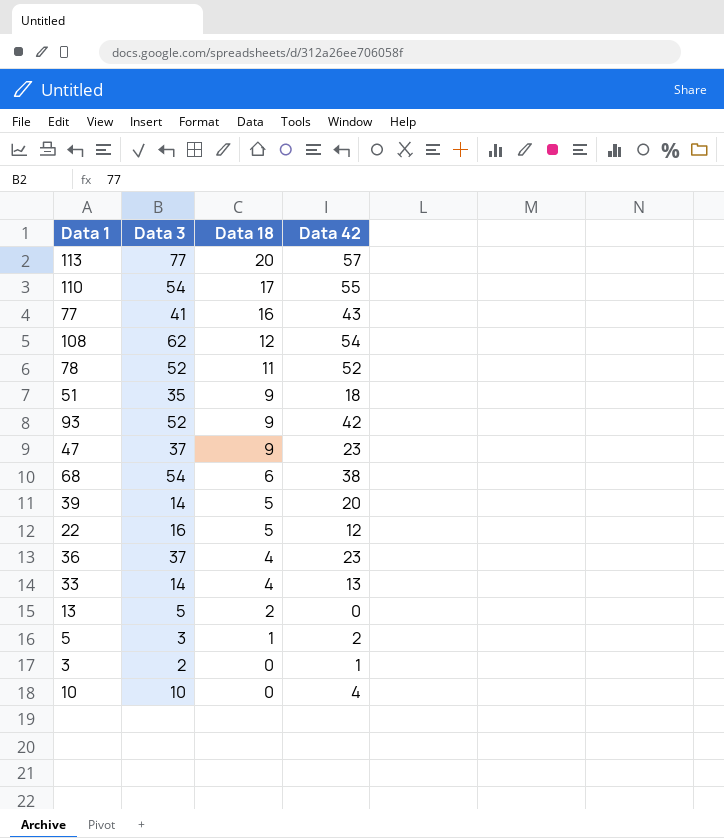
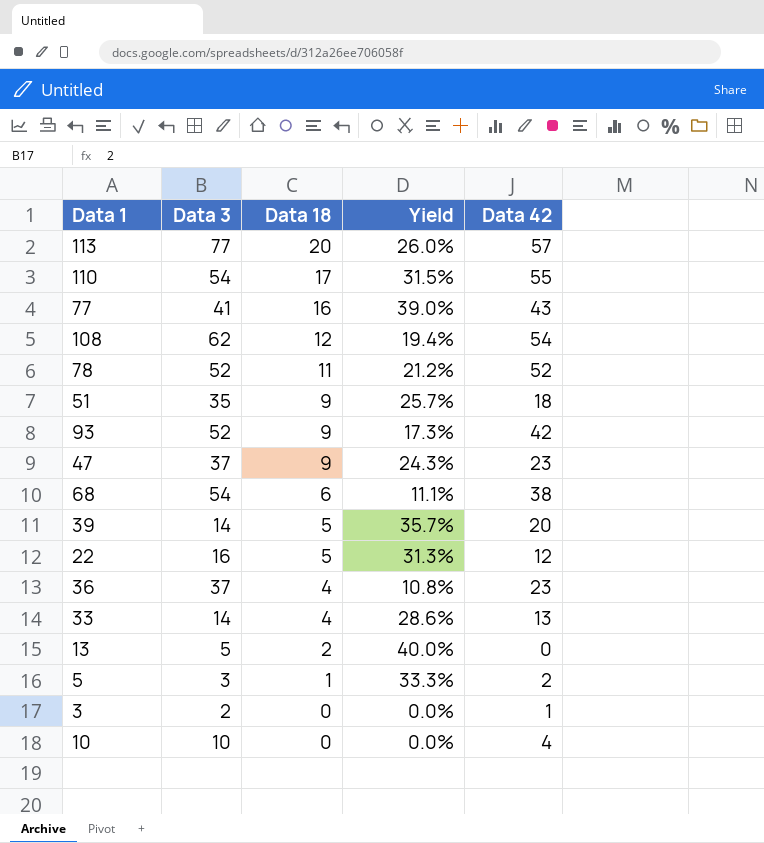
column Yield | formula: none -> [Data 18] / [Data 3]

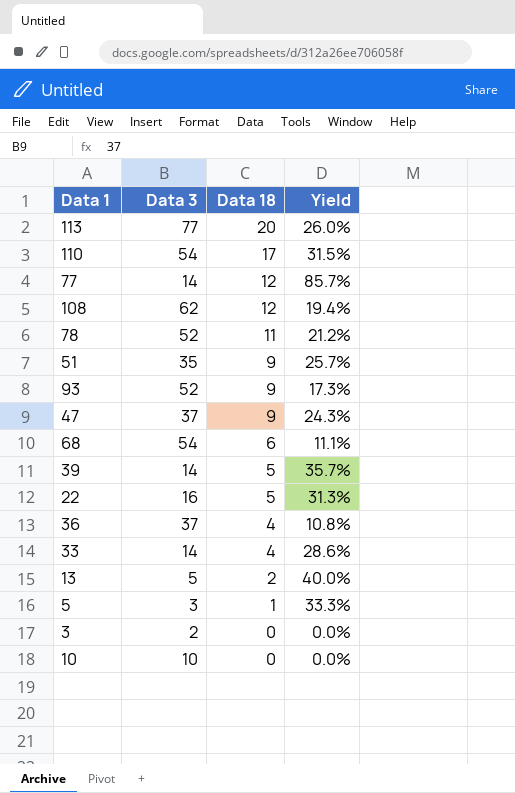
column Data 42 | position: 5 -> none
77 | Data 3: 41 -> 14
77 | Data 18: 16 -> 12
77 | Yield: 39.0% -> 85.7%

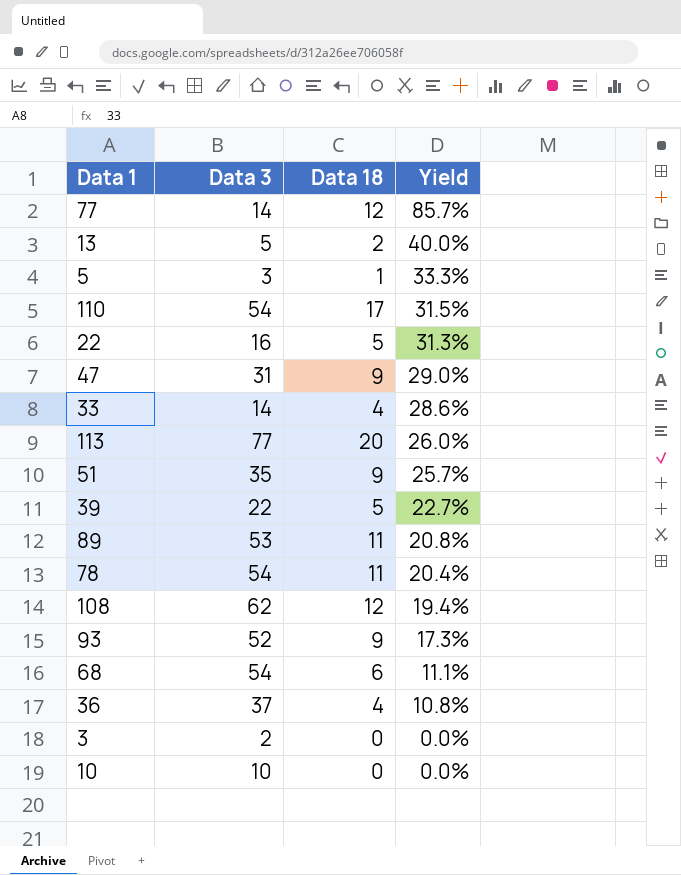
row order: Data 18 descending -> Yield descending
47 | Data 3: 37 -> 31
47 | Yield: 24.3% -> 29.0%
39 | Data 3: 14 -> 22
39 | Yield: 35.7% -> 22.7%
row 89: none -> 53 | 11 | 20.8%
78 | Data 3: 52 -> 54
78 | Yield: 21.2% -> 20.4%

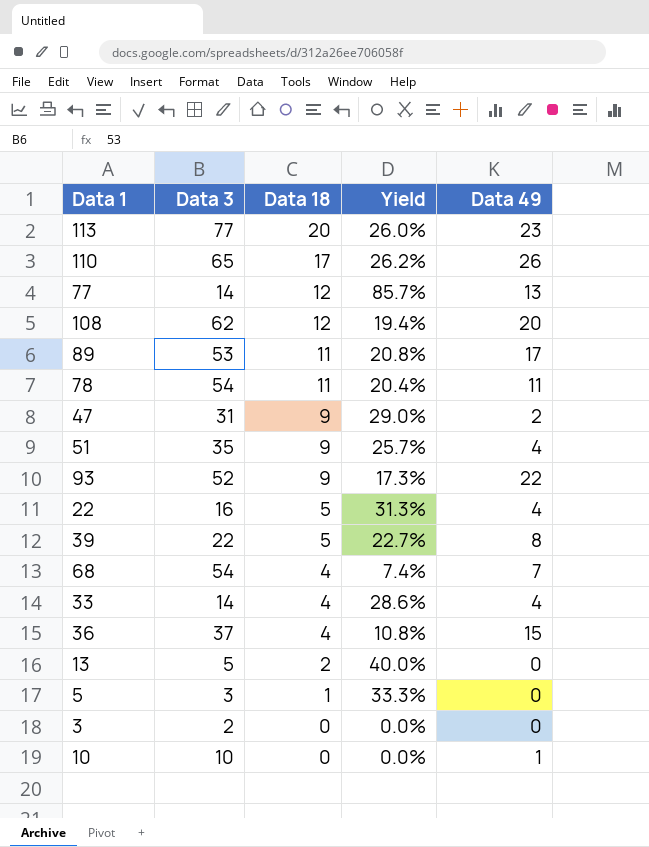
row order: Yield descending -> Data 18 descending
column Data 49 | position: none -> 5
110 | Data 3: 54 -> 65
110 | Yield: 31.5% -> 26.2%
68 | Data 18: 6 -> 4
68 | Yield: 11.1% -> 7.4%

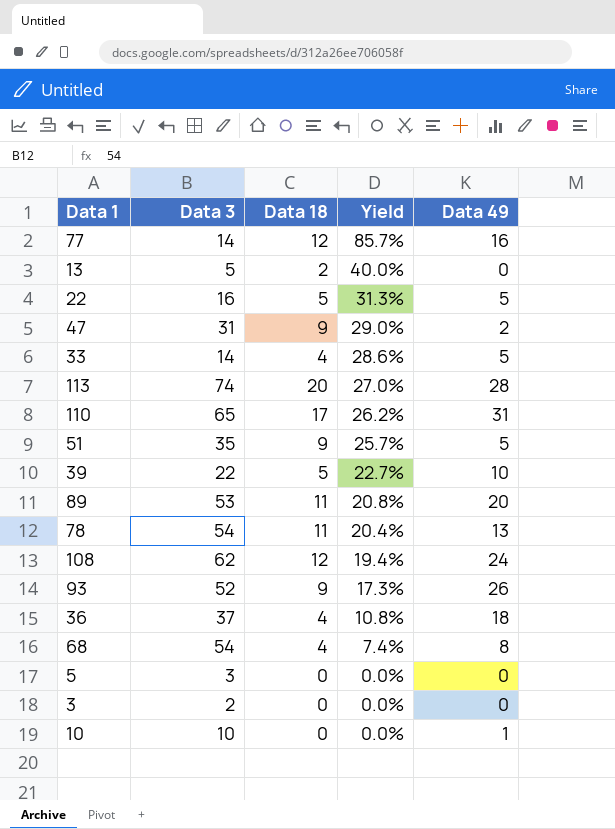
row order: Data 18 descending -> Yield descending
77 | Data 49: 13 -> 16
22 | Data 49: 4 -> 5
33 | Data 49: 4 -> 5
113 | Data 3: 77 -> 74
113 | Yield: 26.0% -> 27.0%
113 | Data 49: 23 -> 28
110 | Data 49: 26 -> 31
51 | Data 49: 4 -> 5
39 | Data 49: 8 -> 10
89 | Data 49: 17 -> 20
78 | Data 49: 11 -> 13
108 | Data 49: 20 -> 24
93 | Data 49: 22 -> 26
36 | Data 49: 15 -> 18
68 | Data 49: 7 -> 8
5 | Data 18: 1 -> 0
5 | Yield: 33.3% -> 0.0%

